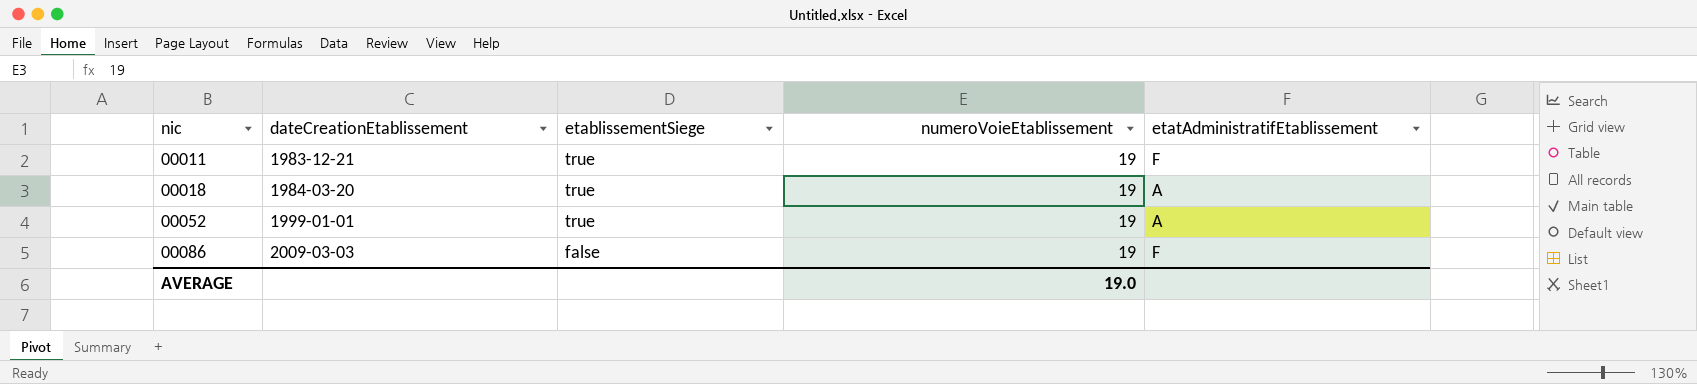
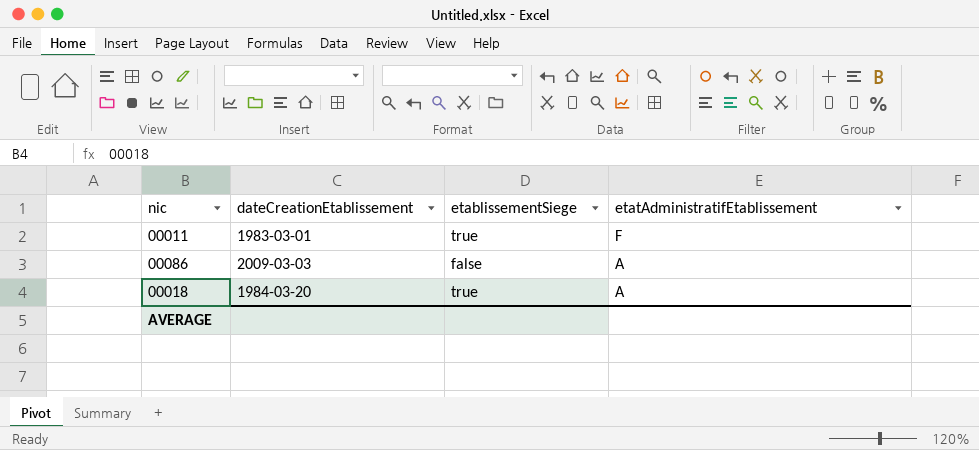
row order: nic ascending -> etatAdministratifEtablissement descending
column numeroVoieEtablissement | position: 4 -> none
row 00052: 1999-01-01 | true | 19 | A -> none
00011 | dateCreationEtablissement: 1983-12-21 -> 1983-03-01
00086 | etatAdministratifEtablissement: F -> A

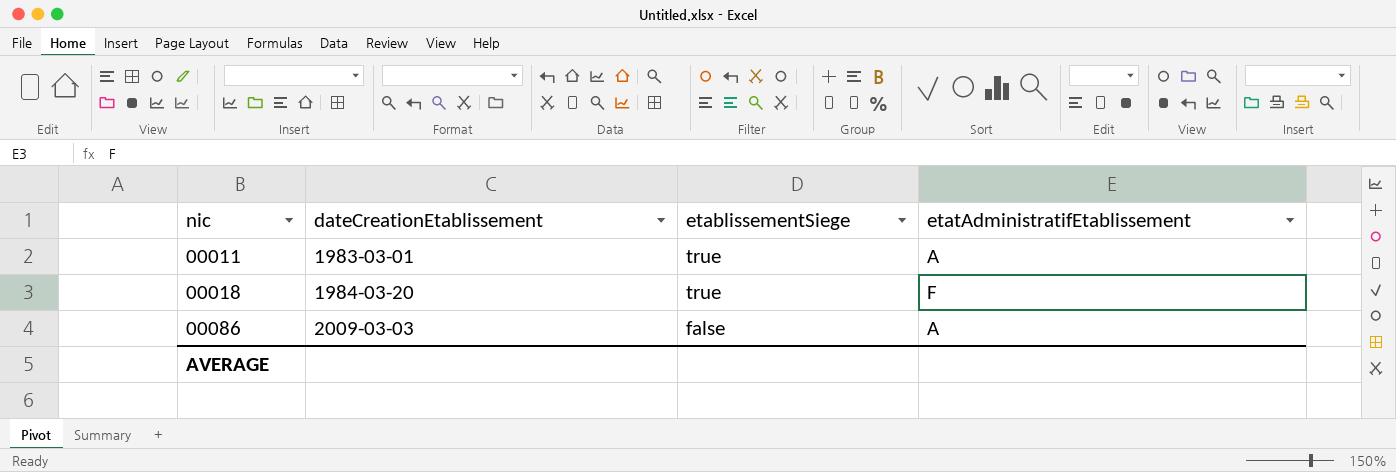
row order: etatAdministratifEtablissement descending -> nic ascending
00011 | etatAdministratifEtablissement: F -> A
00018 | etatAdministratifEtablissement: A -> F

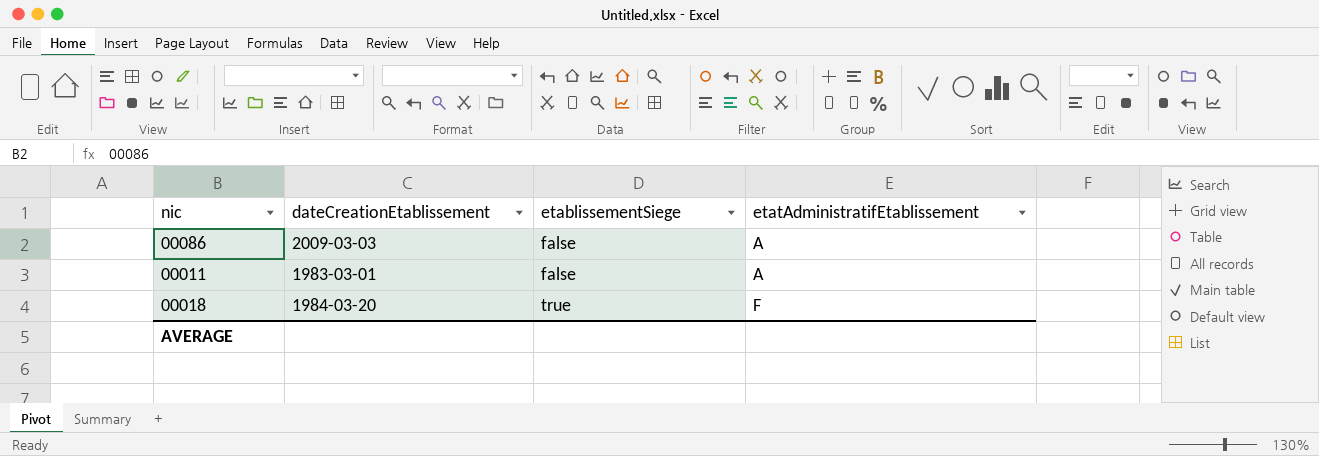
row order: nic ascending -> etablissementSiege ascending
00011 | etablissementSiege: true -> false

